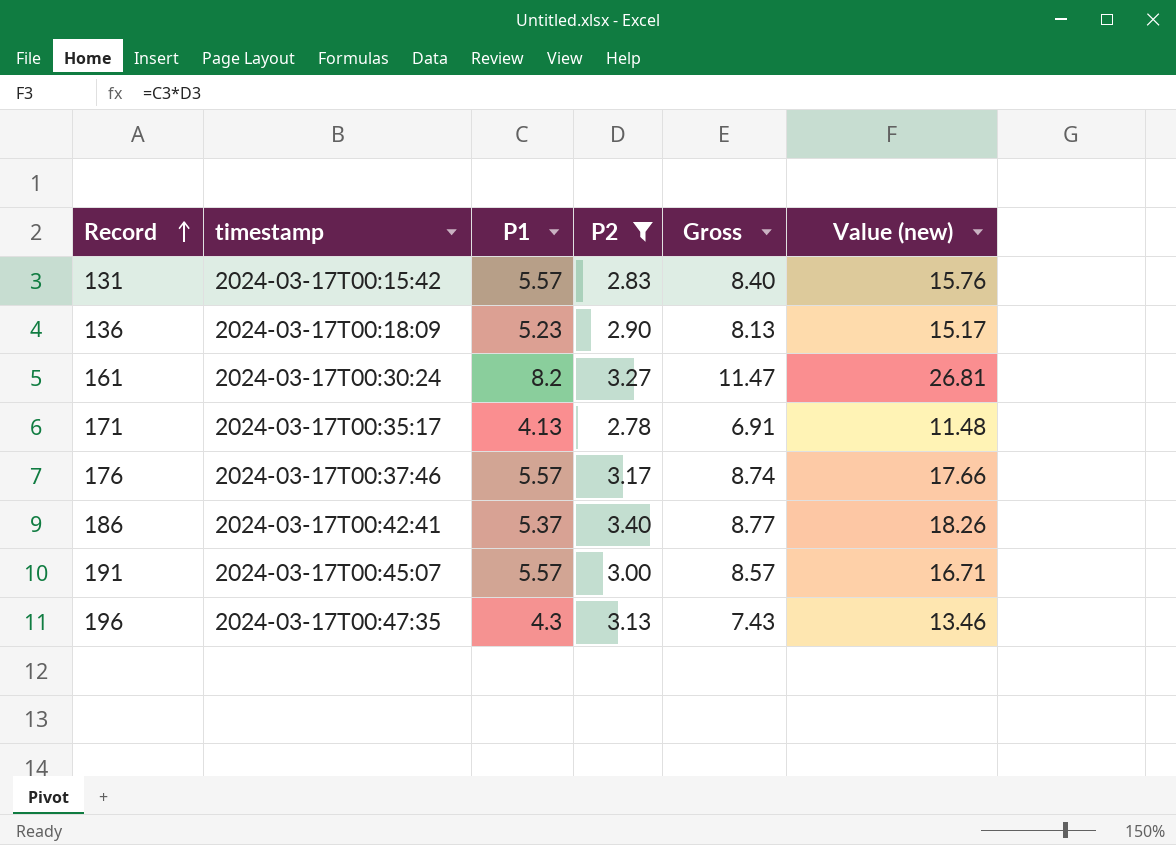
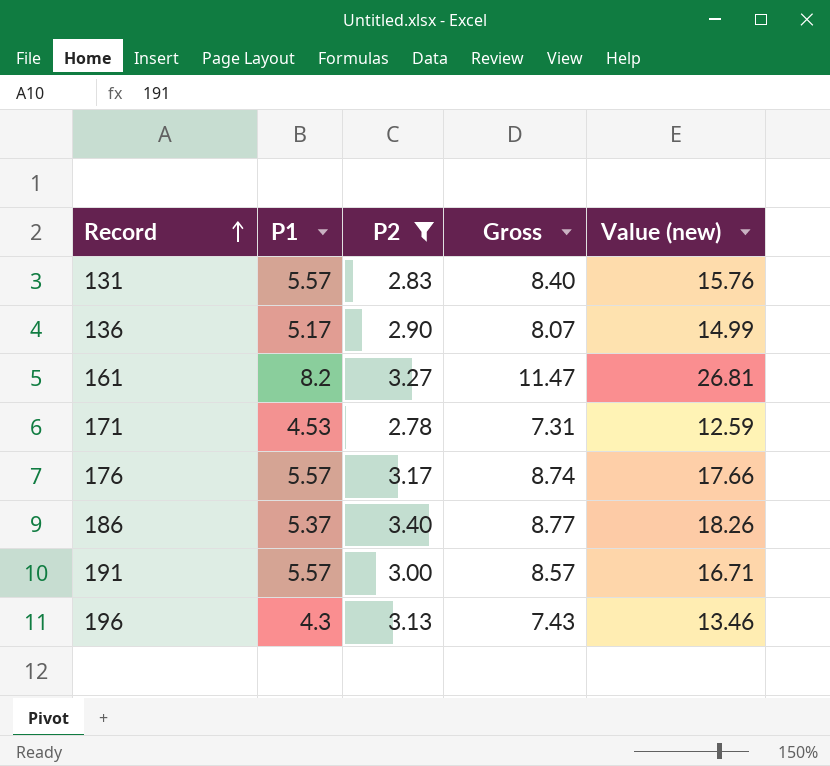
column timestamp | position: 2 -> none
136 | P1: 5.23 -> 5.17
136 | Gross: 8.13 -> 8.07
136 | Value (new): 15.17 -> 14.99
171 | P1: 4.13 -> 4.53
171 | Gross: 6.91 -> 7.31
171 | Value (new): 11.48 -> 12.59

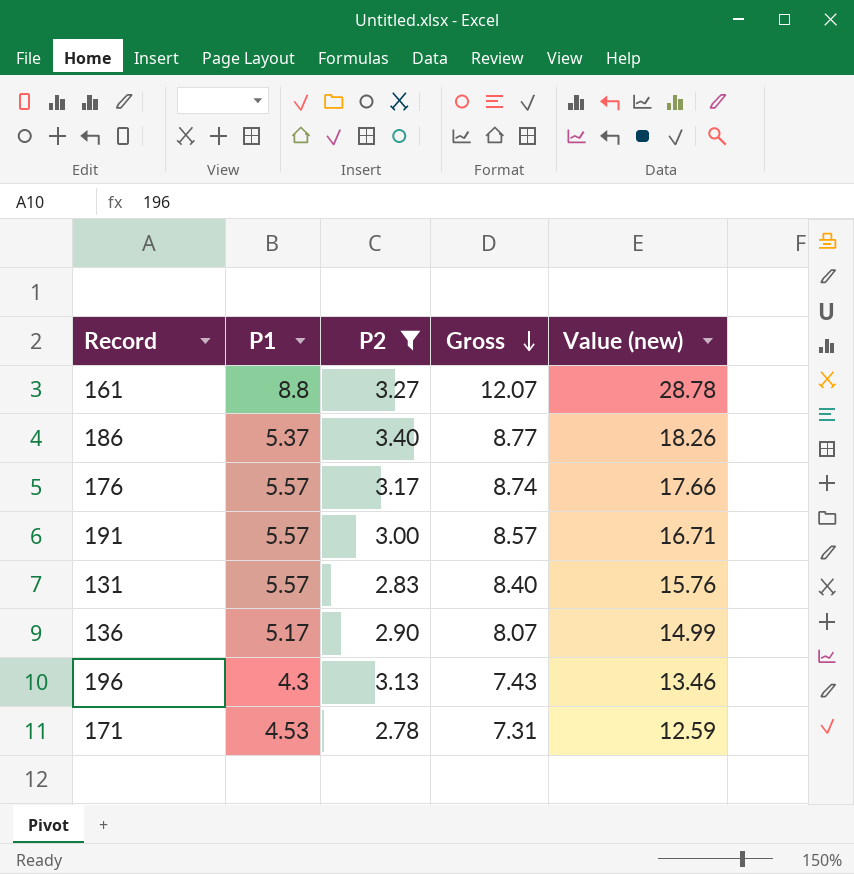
row order: Record ascending -> Gross descending
161 | P1: 8.2 -> 8.8
161 | Gross: 11.47 -> 12.07
161 | Value (new): 26.81 -> 28.78

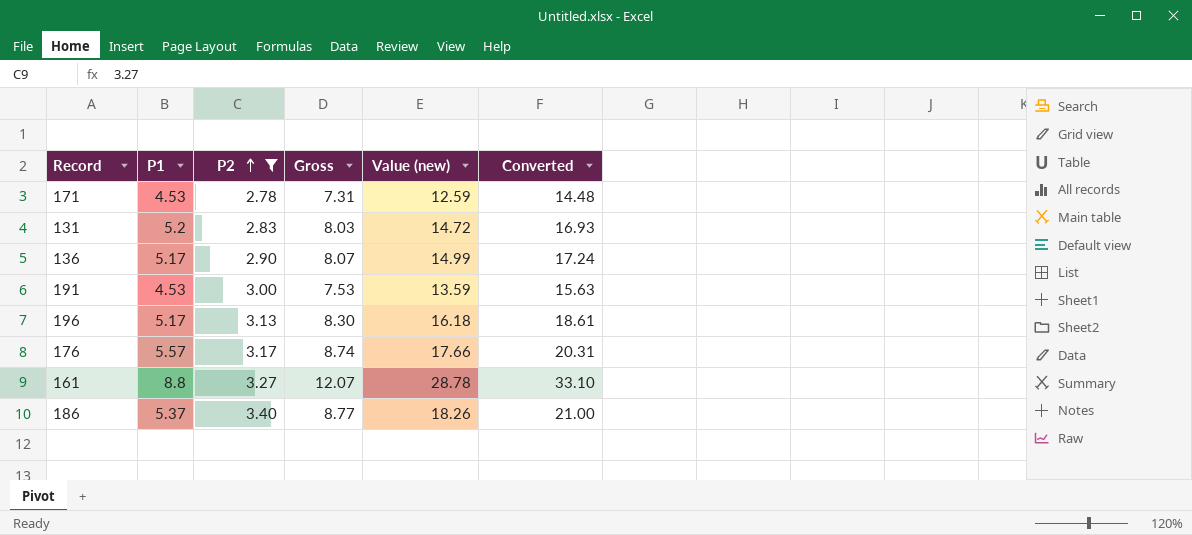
row order: Gross descending -> P2 ascending
column Converted | formula: none -> [Value (new)] * 1.15
131 | P1: 5.57 -> 5.2
131 | Gross: 8.40 -> 8.03
131 | Value (new): 15.76 -> 14.72
191 | P1: 5.57 -> 4.53
191 | Gross: 8.57 -> 7.53
191 | Value (new): 16.71 -> 13.59
196 | P1: 4.3 -> 5.17
196 | Gross: 7.43 -> 8.30
196 | Value (new): 13.46 -> 16.18

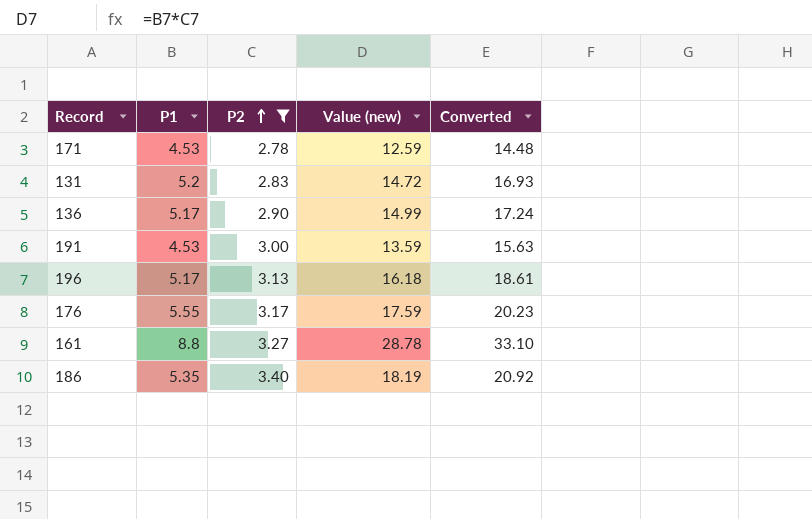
column Gross | formula: [P1] + [P2] -> none
176 | P1: 5.57 -> 5.55
176 | Value (new): 17.66 -> 17.59
176 | Converted: 20.31 -> 20.23
186 | P1: 5.37 -> 5.35
186 | Value (new): 18.26 -> 18.19
186 | Converted: 21.00 -> 20.92

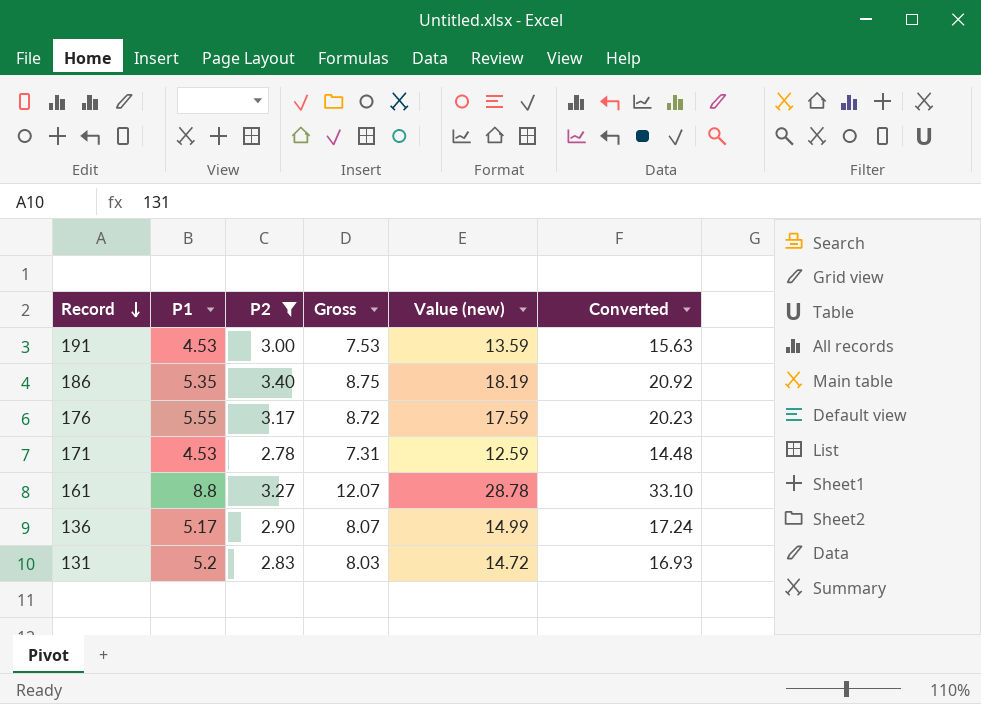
row order: P2 ascending -> Record descending
column Gross | formula: none -> [P1] + [P2]
row 196: 5.17 | 3.13 | 16.18 | 18.61 -> none

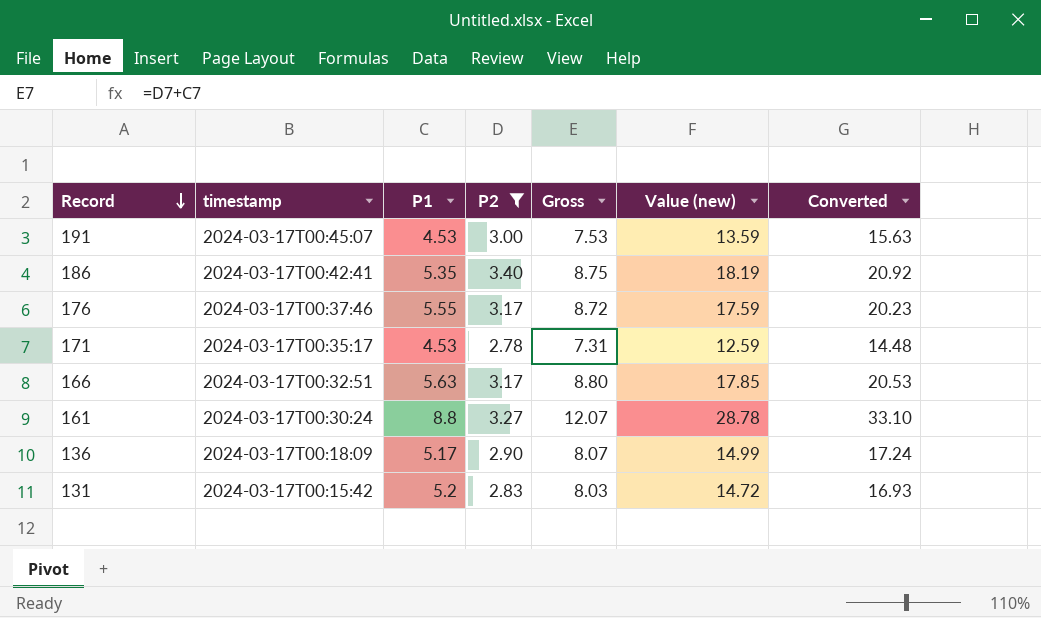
column timestamp | position: none -> 2
row 166: none -> 2024-03-17T00:32:51 | 5.63 | 3.17 | 8.80 | 17.85 | 20.53

